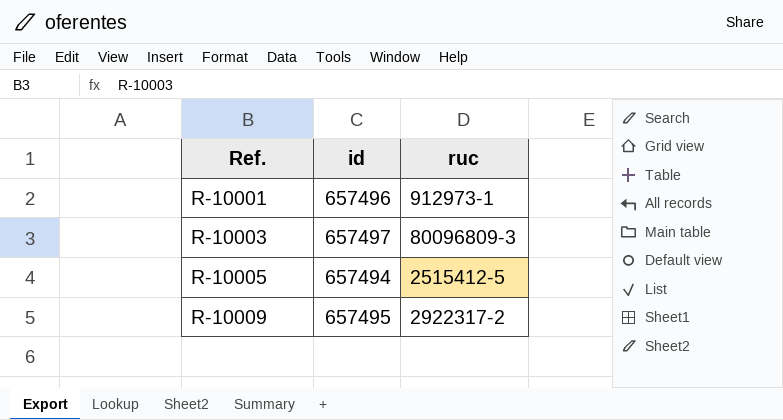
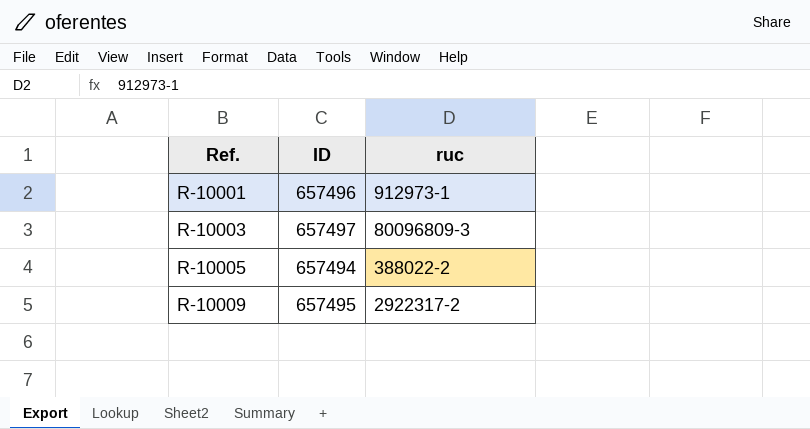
column name: id -> ID
R-10005 | ruc: 2515412-5 -> 388022-2

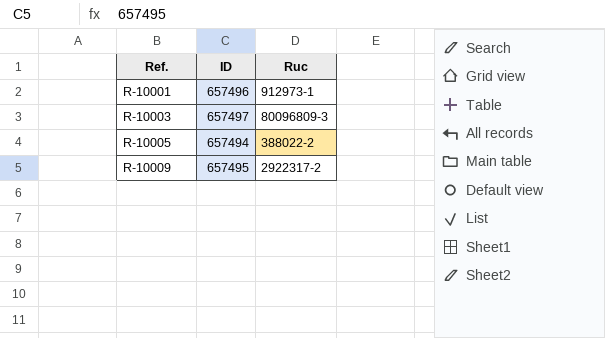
column name: ruc -> Ruc

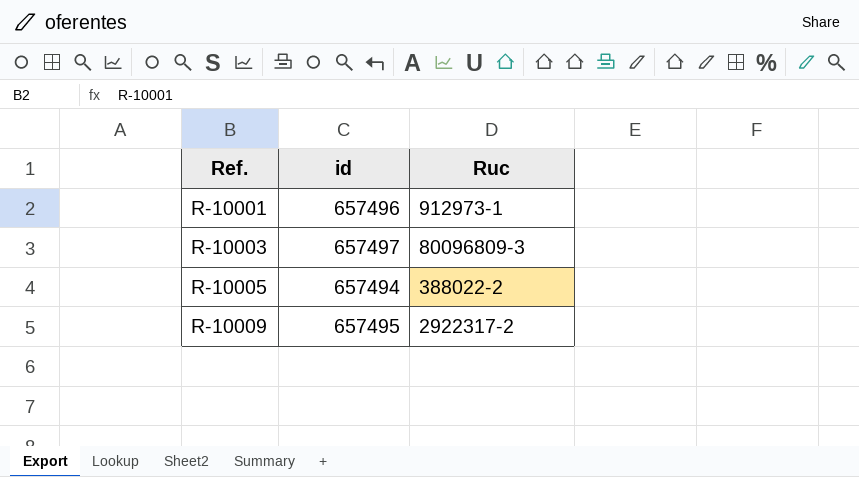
column name: ID -> id

